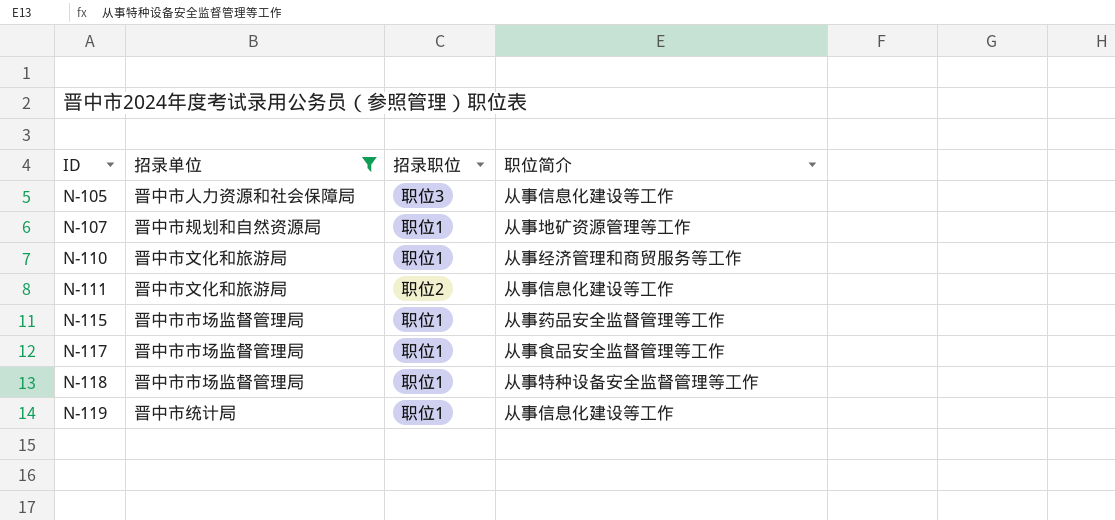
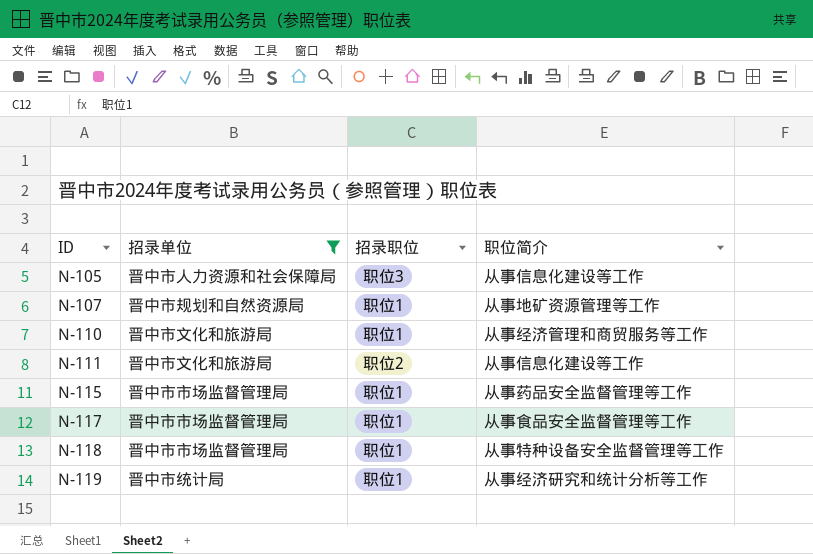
N-119 | 职位简介: 从事信息化建设等工作 -> 从事经济研究和统计分析等工作

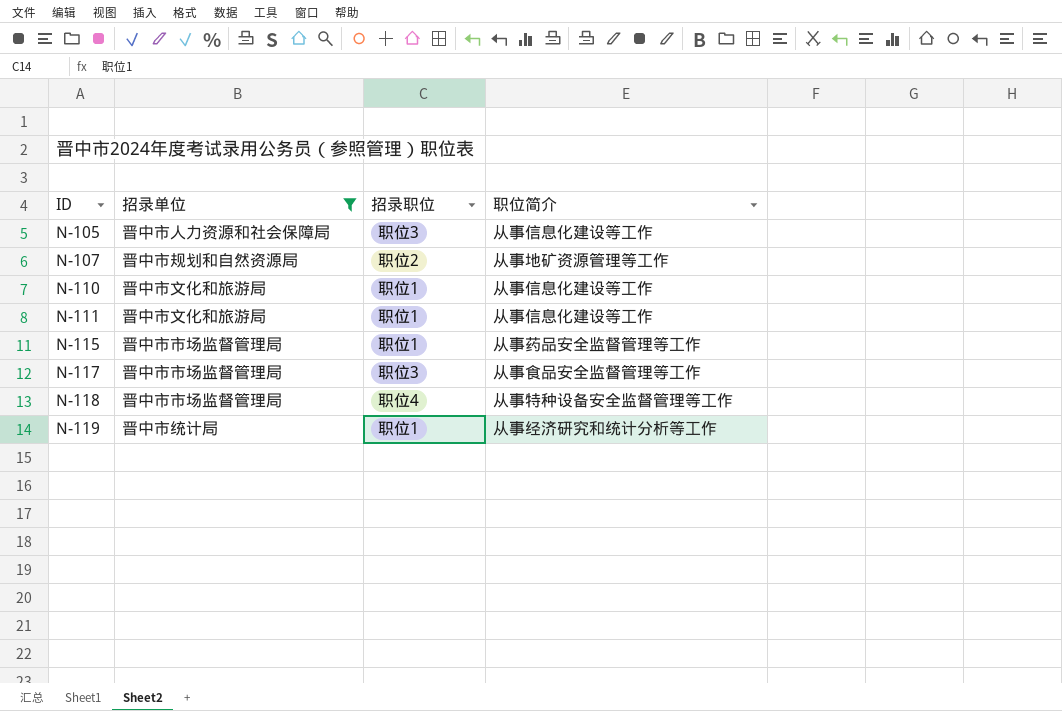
N-107 | 招录职位: 职位1 -> 职位2
N-110 | 职位简介: 从事经济管理和商贸服务等工作 -> 从事信息化建设等工作
N-111 | 招录职位: 职位2 -> 职位1
N-117 | 招录职位: 职位1 -> 职位3
N-118 | 招录职位: 职位1 -> 职位4

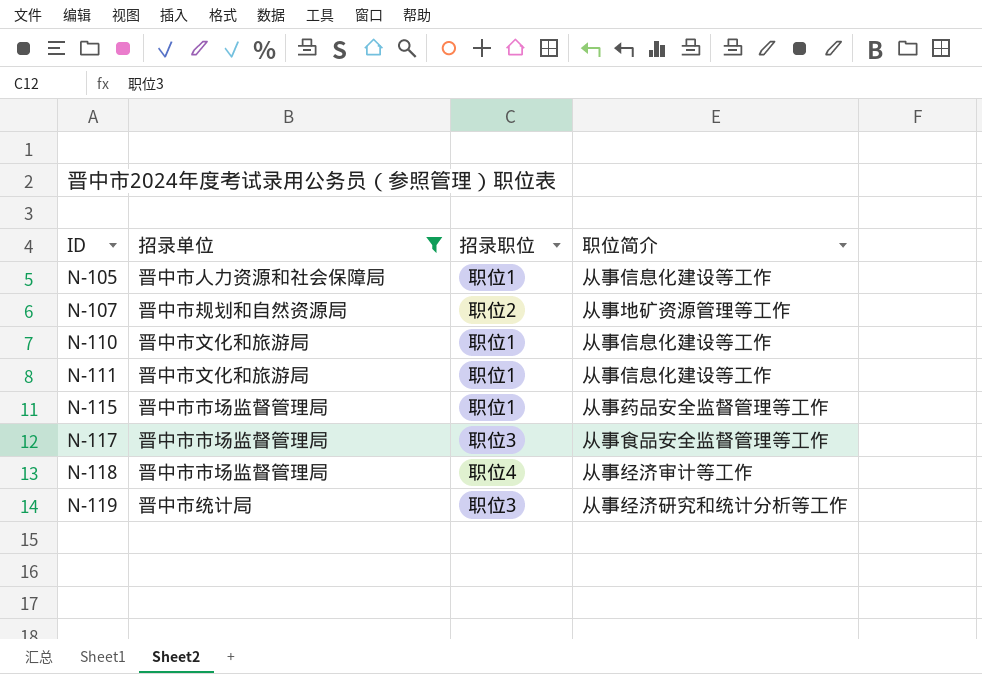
N-105 | 招录职位: 职位3 -> 职位1
N-118 | 职位简介: 从事特种设备安全监督管理等工作 -> 从事经济审计等工作
N-119 | 招录职位: 职位1 -> 职位3

